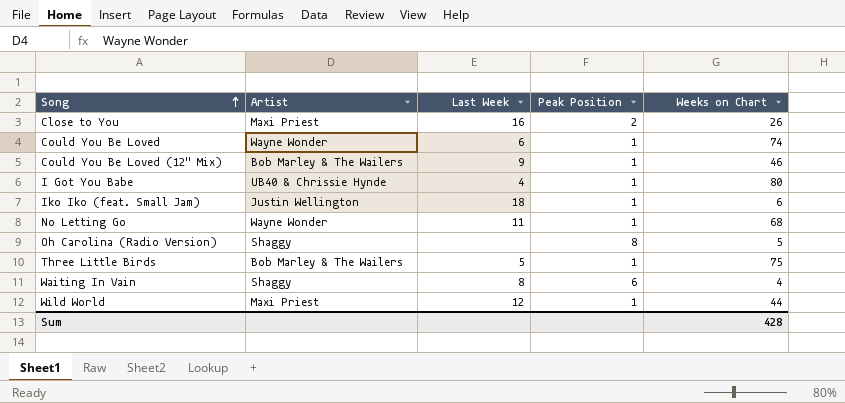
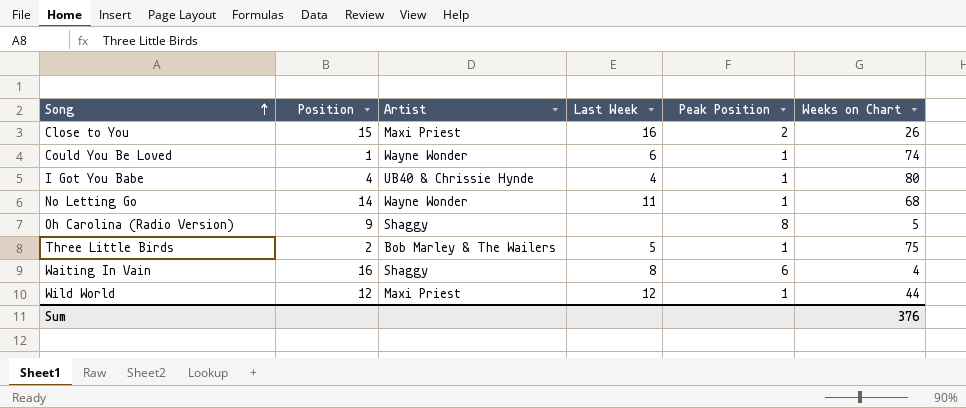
column Position | position: none -> 2
row Could You Be Loved (12" Mix): Bob Marley & The Wailers | 9 | 1 | 46 -> none
row Iko Iko (feat. Small Jam): Justin Wellington | 18 | 1 | 6 -> none
Sum | Weeks on Chart: 428 -> 376

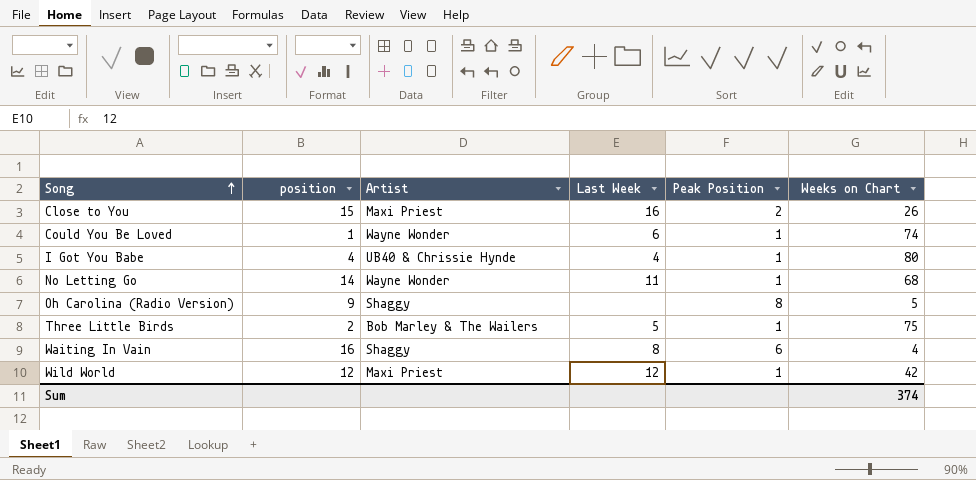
column name: Position -> position
Wild World | Weeks on Chart: 44 -> 42
Sum | Weeks on Chart: 376 -> 374

